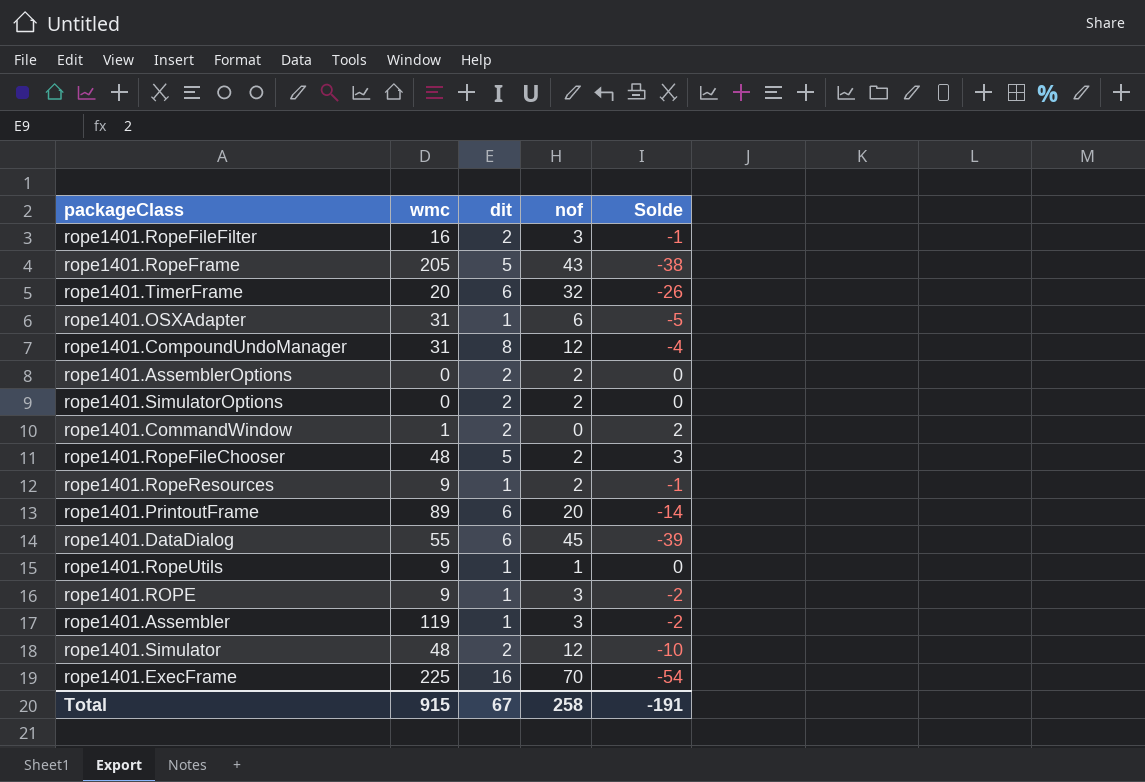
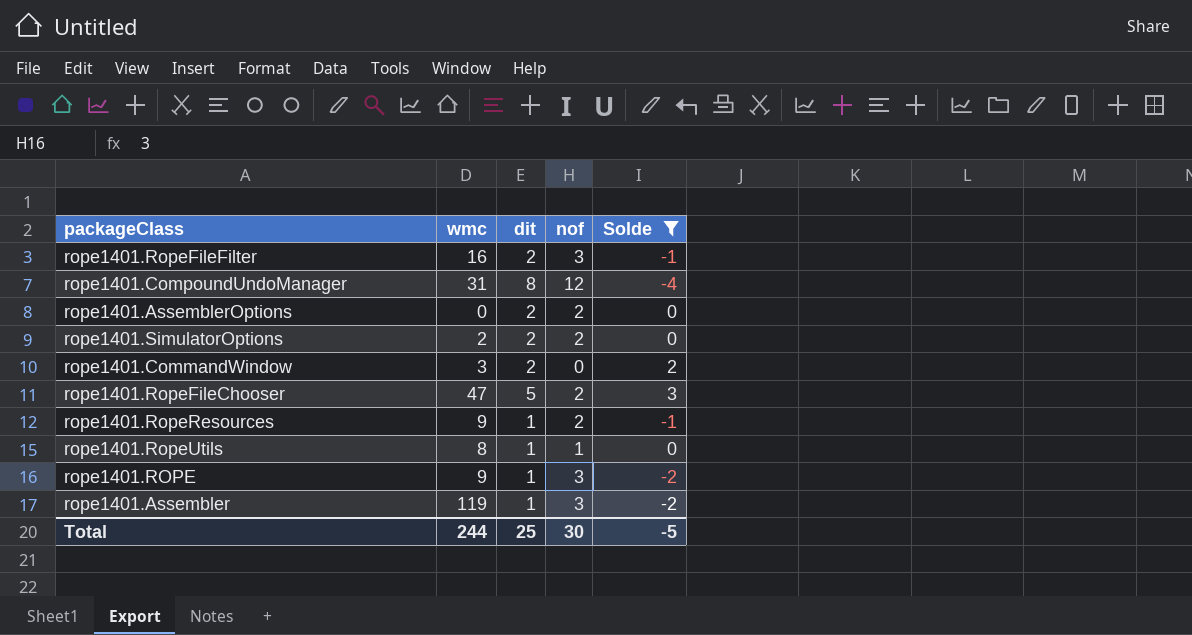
filter: none -> Solde >= -4
rope1401.SimulatorOptions | wmc: 0 -> 2
rope1401.CommandWindow | wmc: 1 -> 3
rope1401.RopeFileChooser | wmc: 48 -> 47
rope1401.RopeUtils | wmc: 9 -> 8
Total | wmc: 915 -> 244
Total | dit: 67 -> 25
Total | nof: 258 -> 30
Total | Solde: -191 -> -5

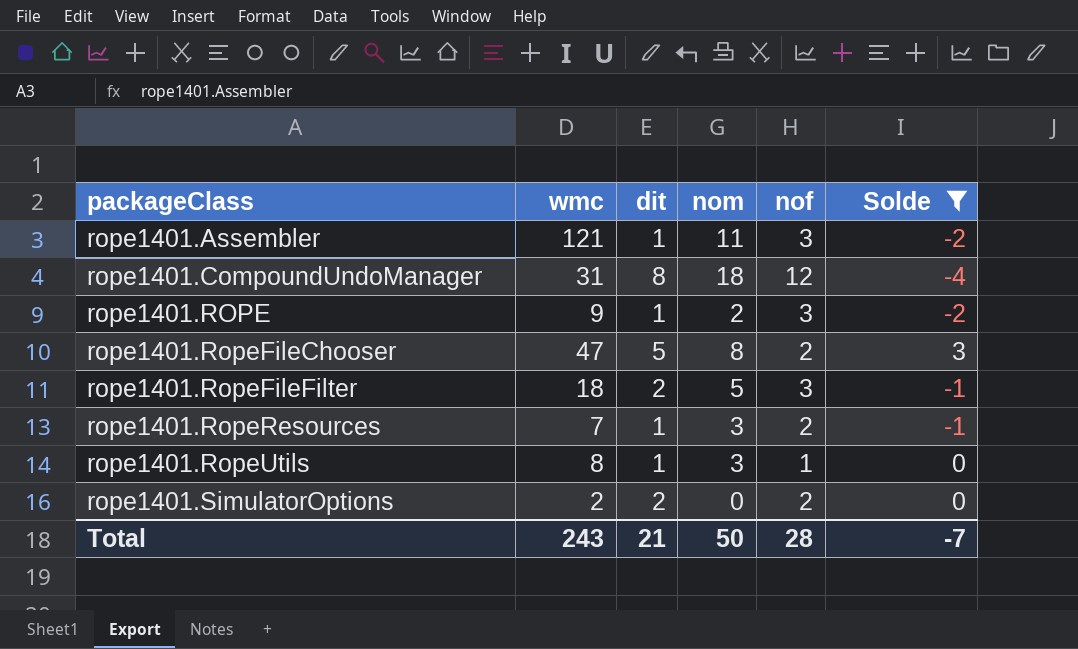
row order: none -> packageClass ascending
column nom | position: none -> 4
row rope1401.AssemblerOptions: 0 | 2 | 2 | 0 -> none
row rope1401.CommandWindow: 3 | 2 | 0 | 2 -> none
rope1401.Assembler | wmc: 119 -> 121
rope1401.RopeFileFilter | wmc: 16 -> 18
rope1401.RopeResources | wmc: 9 -> 7
Total | wmc: 244 -> 243
Total | dit: 25 -> 21
Total | nof: 30 -> 28
Total | Solde: -5 -> -7

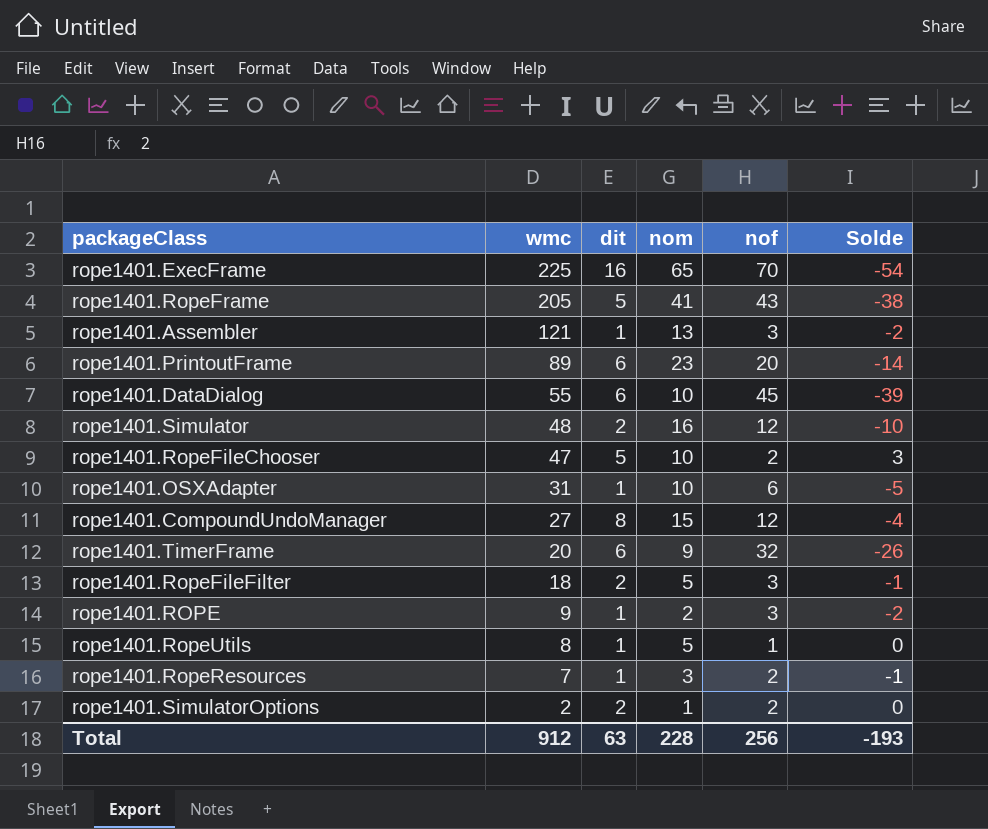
filter: Solde >= -4 -> none
row order: packageClass ascending -> wmc descending
rope1401.Assembler | nom: 11 -> 13
rope1401.RopeFileChooser | nom: 8 -> 10
rope1401.CompoundUndoManager | wmc: 31 -> 27
rope1401.CompoundUndoManager | nom: 18 -> 15
rope1401.RopeUtils | nom: 3 -> 5
rope1401.SimulatorOptions | nom: 0 -> 1
Total | wmc: 243 -> 912
Total | dit: 21 -> 63
Total | nom: 50 -> 228
Total | nof: 28 -> 256
Total | Solde: -7 -> -193

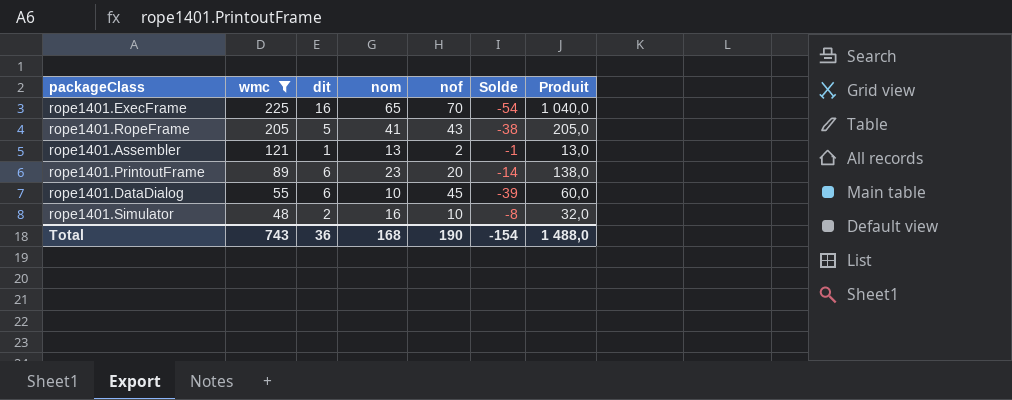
filter: none -> wmc >= 48
column Produit | formula: none -> [dit] * [nom]
rope1401.Assembler | nof: 3 -> 2
rope1401.Assembler | Solde: -2 -> -1
rope1401.Simulator | nof: 12 -> 10
rope1401.Simulator | Solde: -10 -> -8
Total | wmc: 912 -> 743
Total | dit: 63 -> 36
Total | nom: 228 -> 168
Total | nof: 256 -> 190
Total | Solde: -193 -> -154

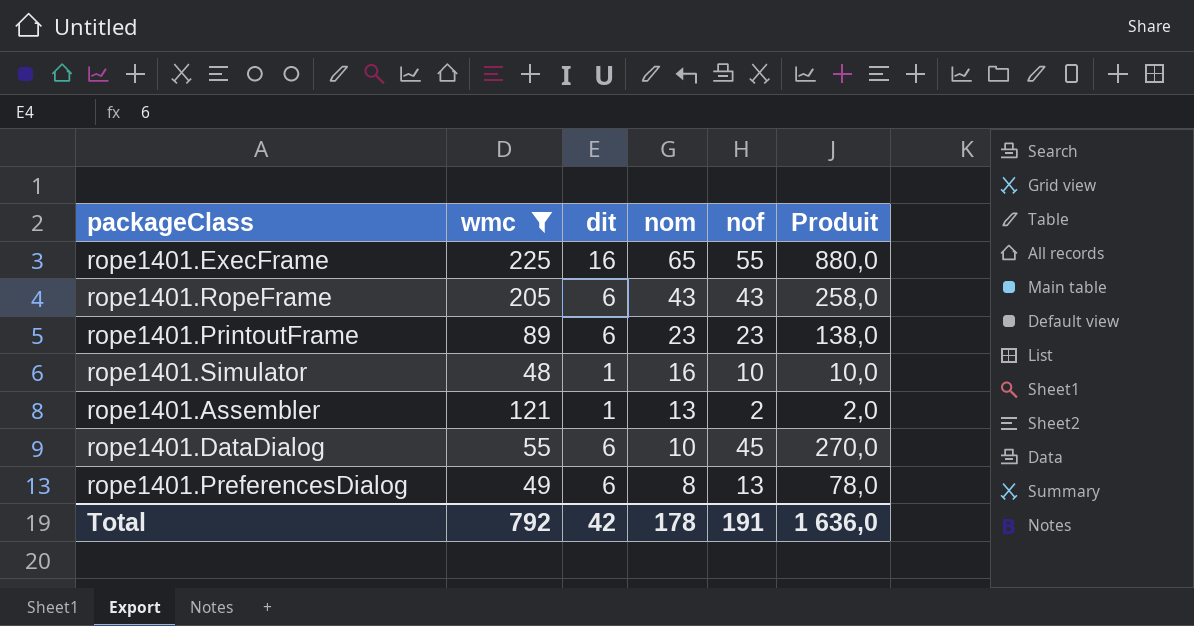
row order: wmc descending -> nom descending
column Solde | formula: [dit] - [nof] -> none
column Produit | formula: [dit] * [nom] -> [dit] * [nof]
rope1401.ExecFrame | nof: 70 -> 55
rope1401.RopeFrame | dit: 5 -> 6
rope1401.RopeFrame | nom: 41 -> 43
rope1401.PrintoutFrame | nof: 20 -> 23
rope1401.Simulator | dit: 2 -> 1
row rope1401.PreferencesDialog: none -> 49 | 6 | 8 | 13 | 78,0
Total | wmc: 743 -> 792
Total | dit: 36 -> 42
Total | nom: 168 -> 178
Total | nof: 190 -> 191
Total | Produit: 1 488,0 -> 1 636,0

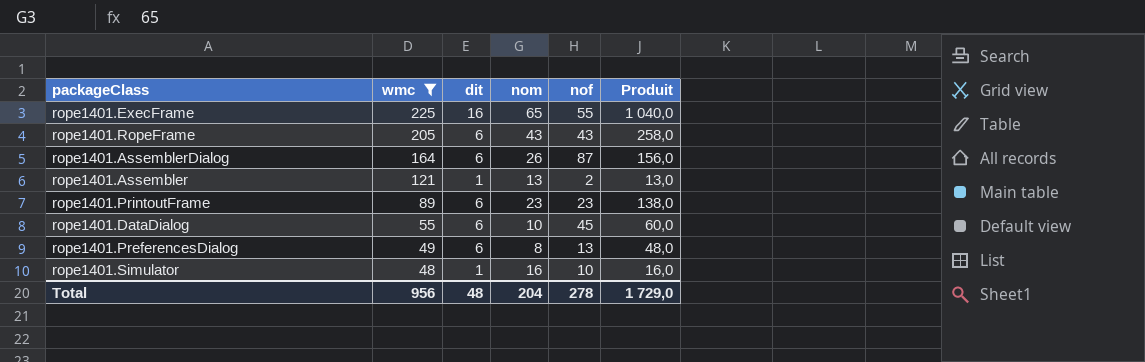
row order: nom descending -> wmc descending
column Produit | formula: [dit] * [nof] -> [dit] * [nom]
row rope1401.AssemblerDialog: none -> 164 | 6 | 26 | 87 | 156,0
Total | wmc: 792 -> 956
Total | dit: 42 -> 48
Total | nom: 178 -> 204
Total | nof: 191 -> 278
Total | Produit: 1 636,0 -> 1 729,0

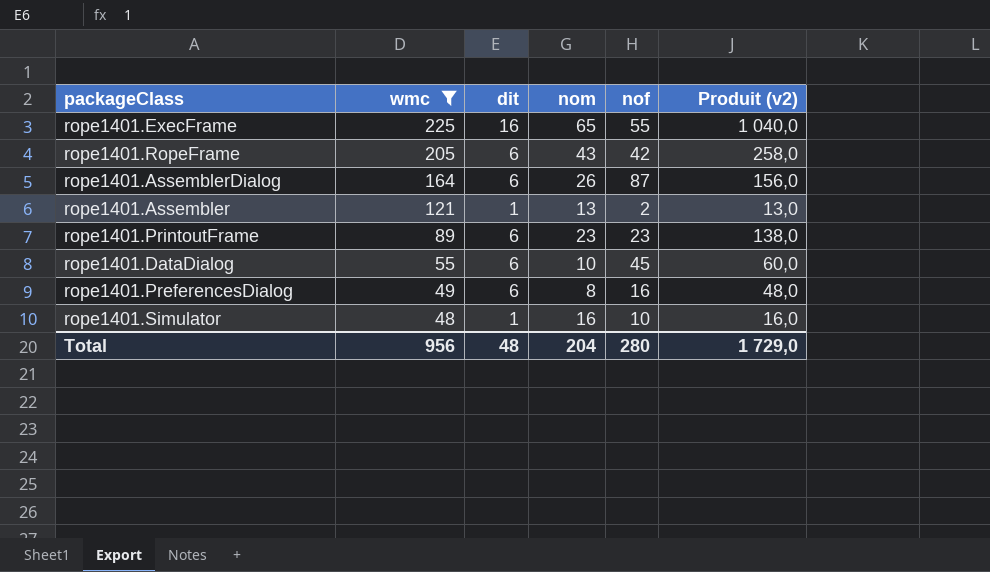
column name: Produit -> Produit (v2)
rope1401.RopeFrame | nof: 43 -> 42
rope1401.PreferencesDialog | nof: 13 -> 16
Total | nof: 278 -> 280

